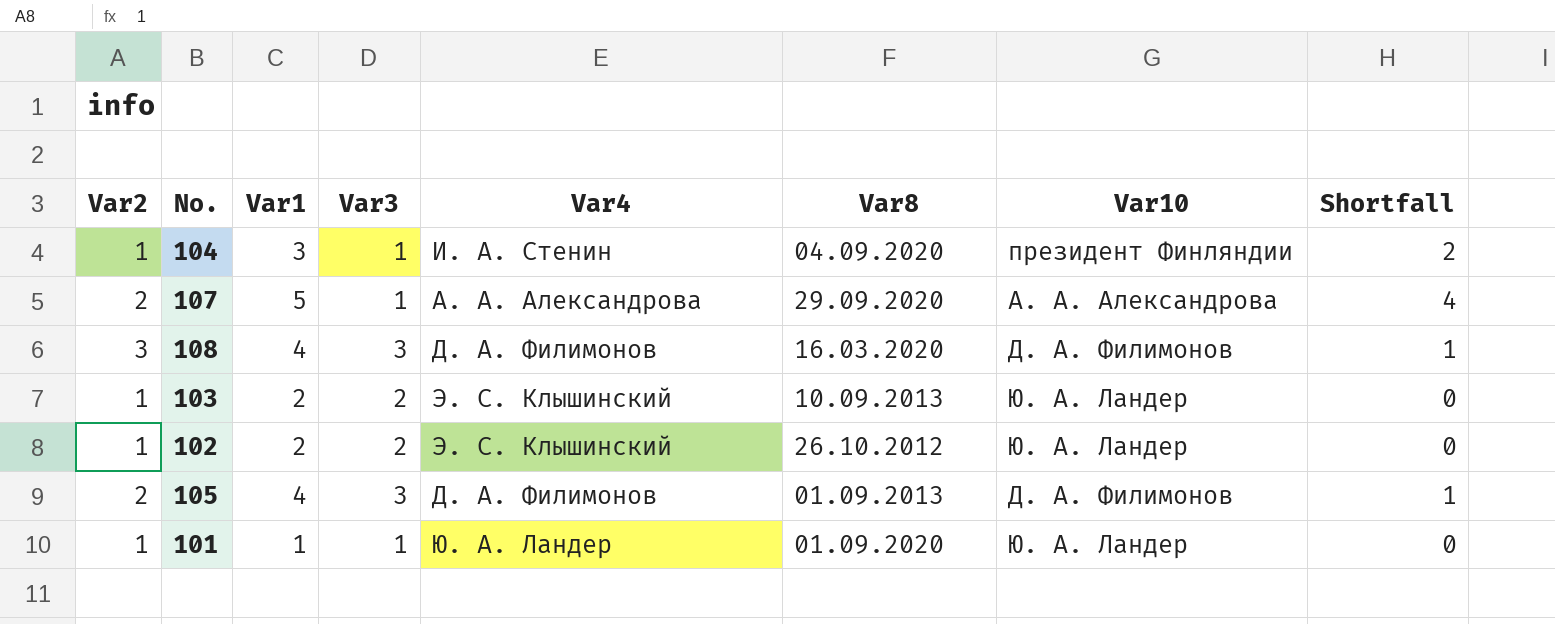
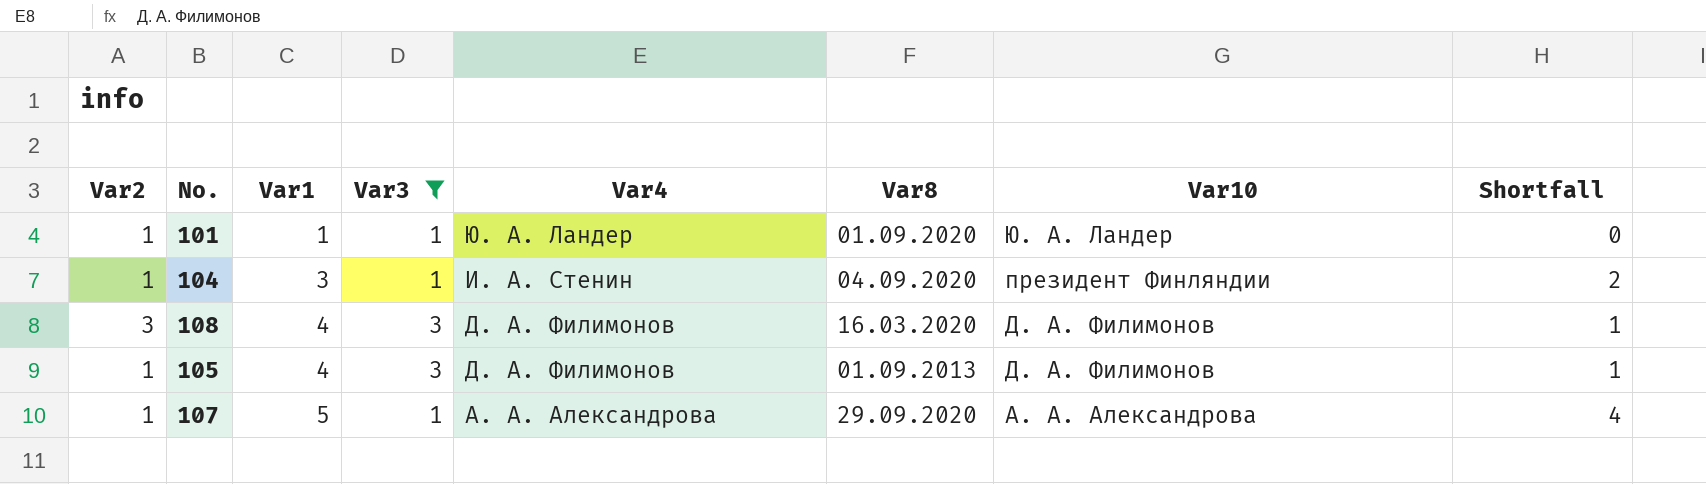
filter: none -> Var3 != 2
row order: none -> Var1 ascending
105 | Var2: 2 -> 1
107 | Var2: 2 -> 1

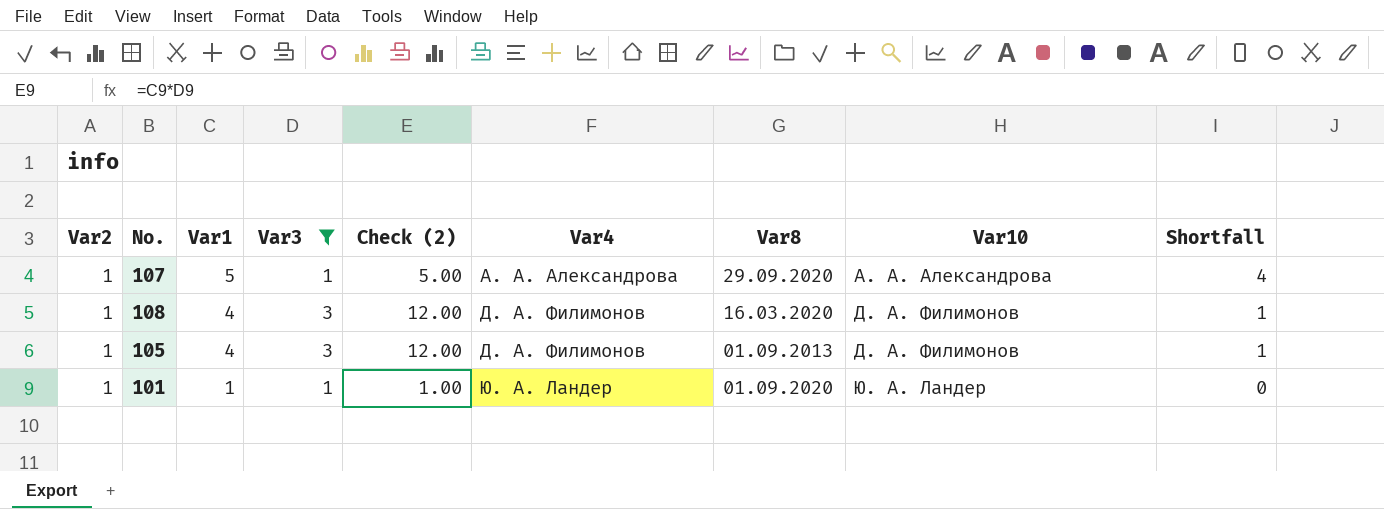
row order: Var1 ascending -> Var1 descending
column Check (2) | formula: none -> [Var1] * [Var3]
row 104: 1 | 3 | 1 | И. А. Стенин | 04.09.2020 | президент Финляндии | 2 -> none
108 | Var2: 3 -> 1

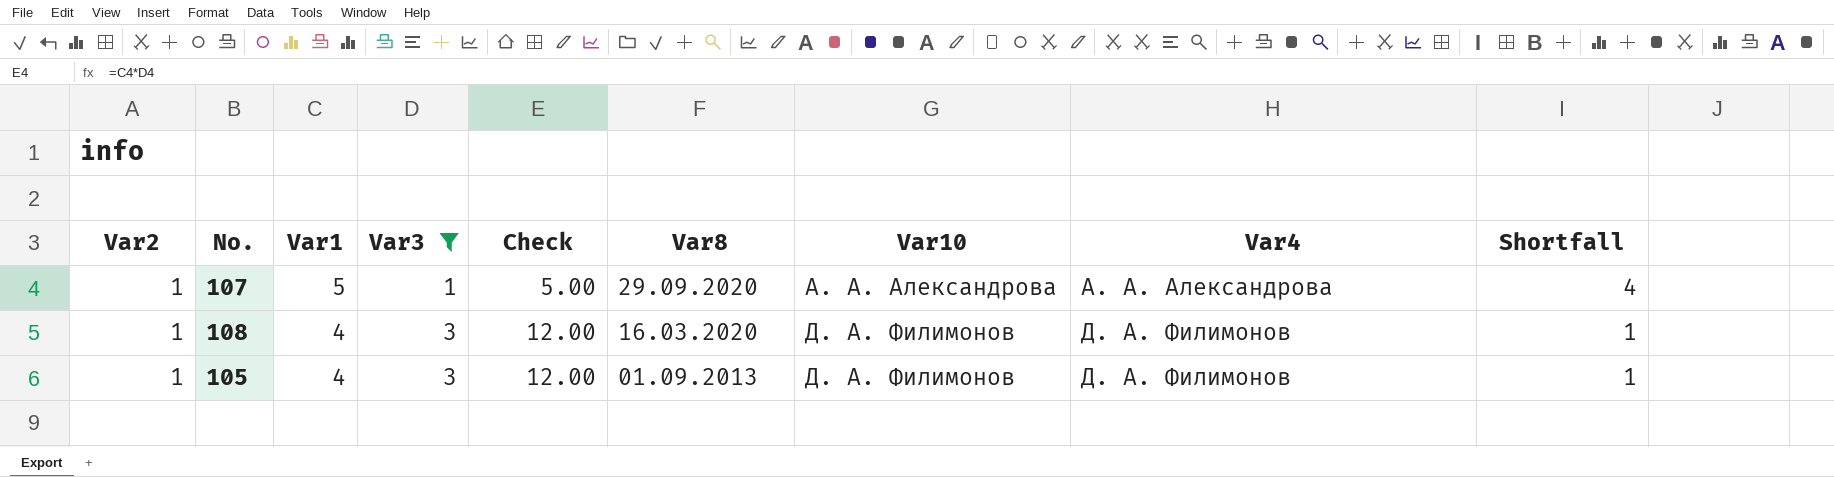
column name: Check (2) -> Check
column Var4 | position: 6 -> 8
row 101: 1 | 1 | 1 | 1.00 | Ю. А. Ландер | 01.09.2020 | Ю. А. Ландер | 0 -> none

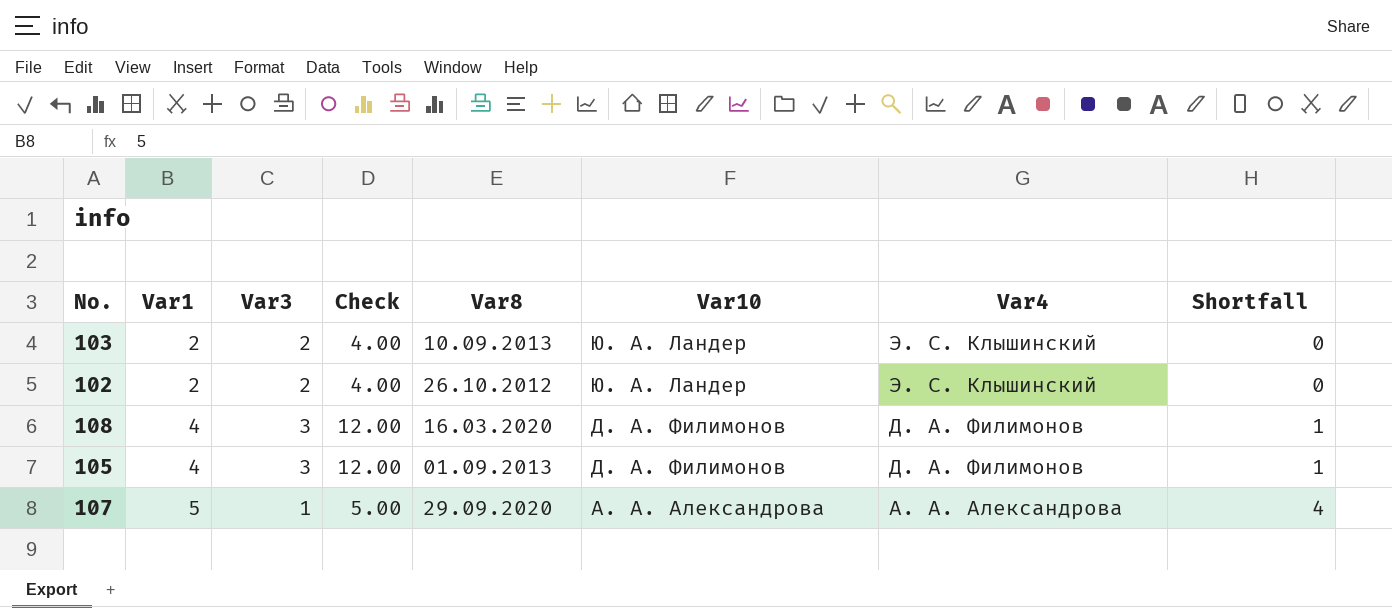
filter: Var3 != 2 -> none
row order: Var1 descending -> Var1 ascending
column Var2 | position: 1 -> none

